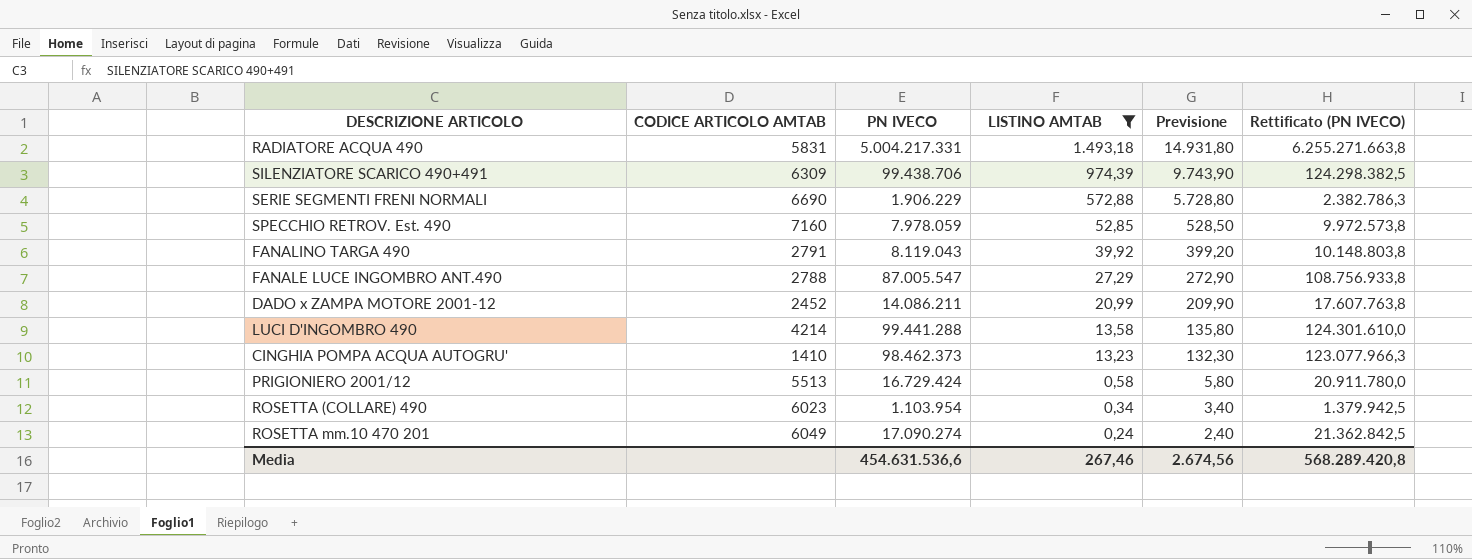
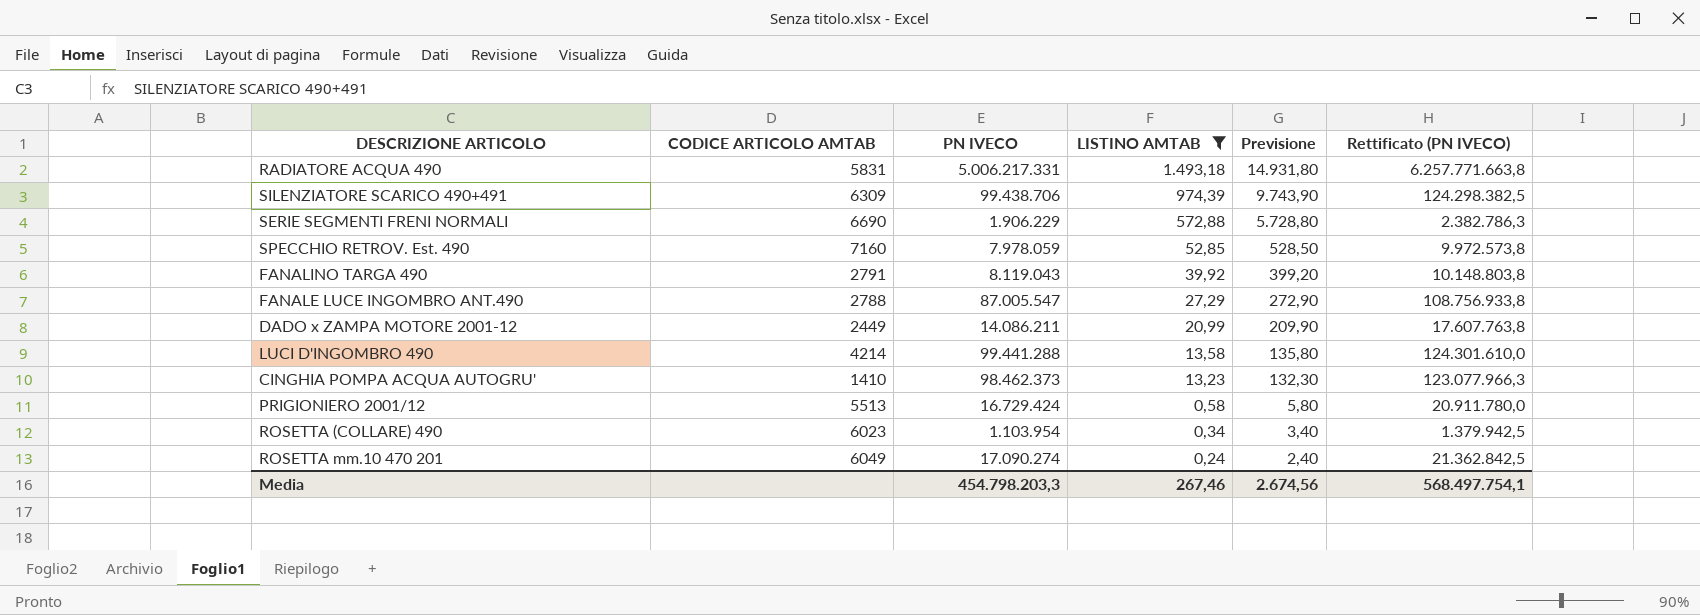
RADIATORE ACQUA 490 | PN IVECO: 5.004.217.331 -> 5.006.217.331
RADIATORE ACQUA 490 | Rettificato (PN IVECO): 6.255.271.663,8 -> 6.257.771.663,8
DADO x ZAMPA MOTORE 2001-12 | CODICE ARTICOLO AMTAB: 2452 -> 2449
Media | PN IVECO: 454.631.536,6 -> 454.798.203,3
Media | Rettificato (PN IVECO): 568.289.420,8 -> 568.497.754,1

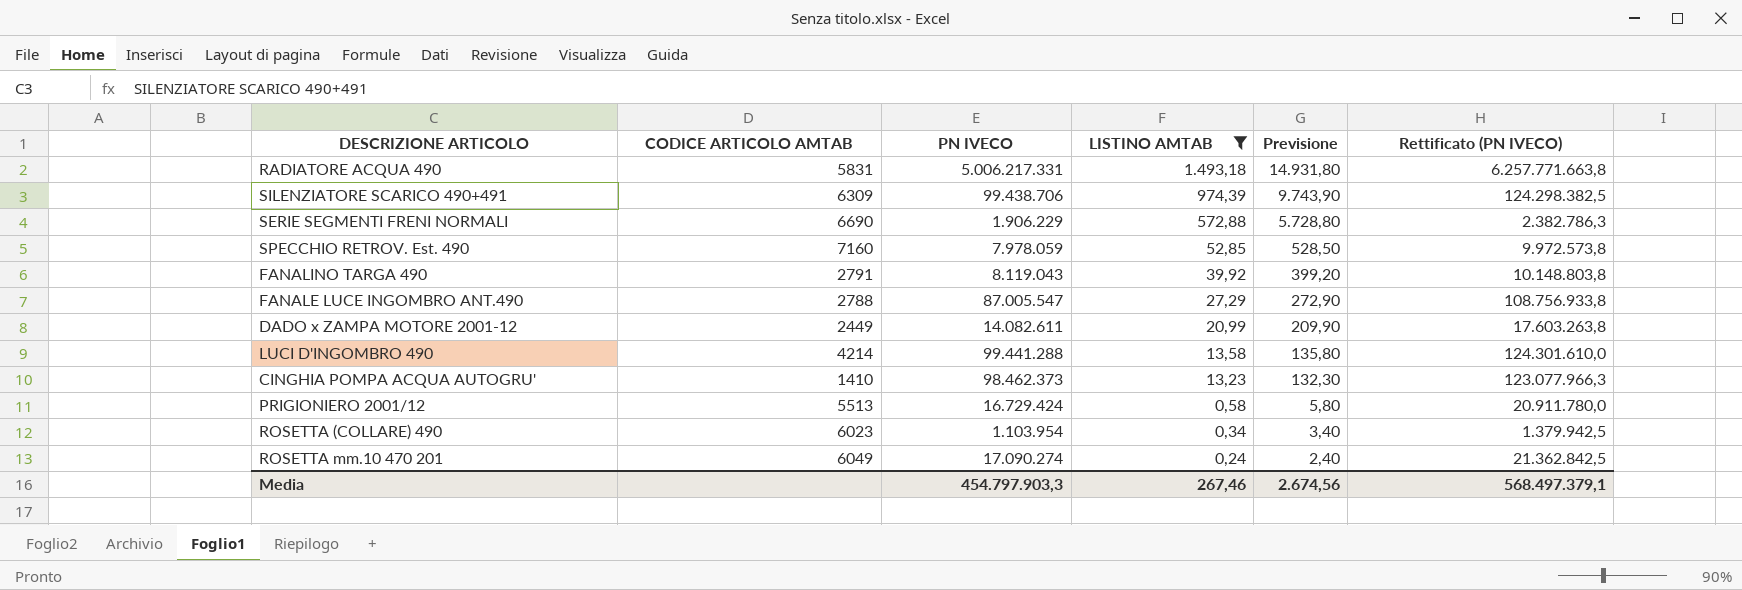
DADO x ZAMPA MOTORE 2001-12 | PN IVECO: 14.086.211 -> 14.082.611
DADO x ZAMPA MOTORE 2001-12 | Rettificato (PN IVECO): 17.607.763,8 -> 17.603.263,8
Media | PN IVECO: 454.798.203,3 -> 454.797.903,3
Media | Rettificato (PN IVECO): 568.497.754,1 -> 568.497.379,1

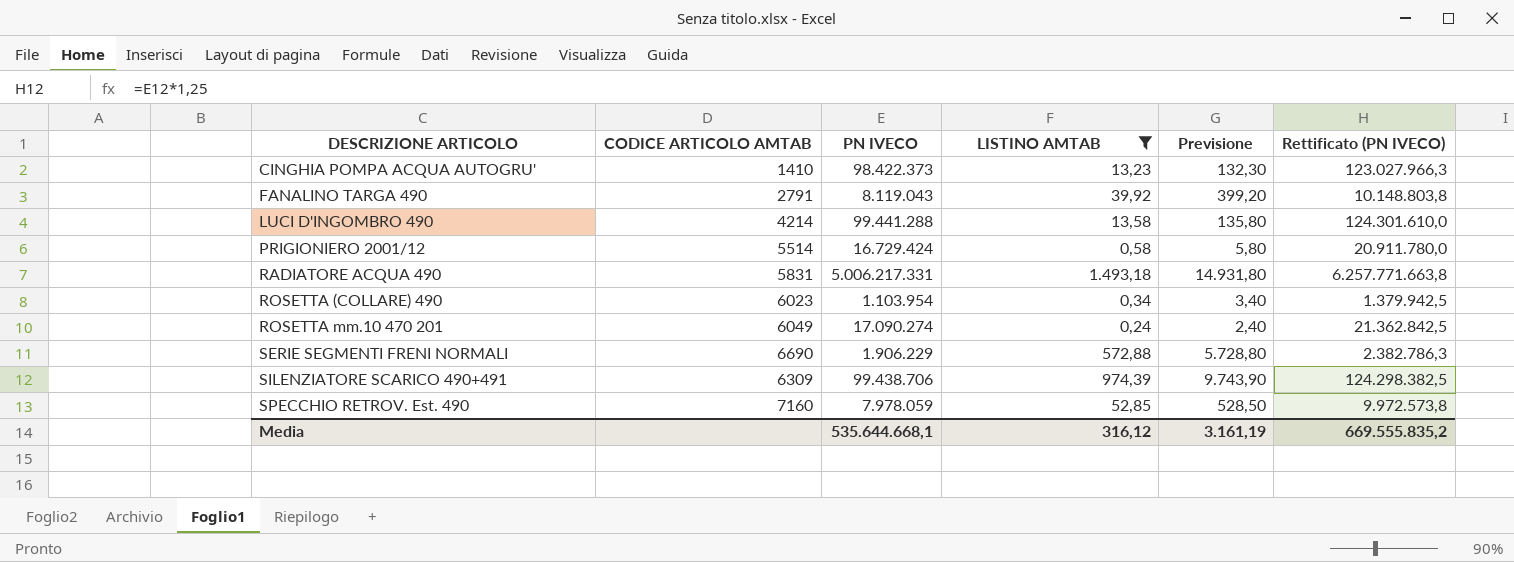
row order: LISTINO AMTAB descending -> DESCRIZIONE ARTICOLO ascending
row FANALE LUCE INGOMBRO ANT.490: 2788 | 87.005.547 | 27,29 | 272,90 | 108.756.933,8 -> none
row DADO x ZAMPA MOTORE 2001-12: 2449 | 14.082.611 | 20,99 | 209,90 | 17.603.263,8 -> none
CINGHIA POMPA ACQUA AUTOGRU' | PN IVECO: 98.462.373 -> 98.422.373
CINGHIA POMPA ACQUA AUTOGRU' | Rettificato (PN IVECO): 123.077.966,3 -> 123.027.966,3
PRIGIONIERO 2001/12 | CODICE ARTICOLO AMTAB: 5513 -> 5514
Media | PN IVECO: 454.797.903,3 -> 535.644.668,1
Media | LISTINO AMTAB: 267,46 -> 316,12
Media | Previsione: 2.674,56 -> 3.161,19
Media | Rettificato (PN IVECO): 568.497.379,1 -> 669.555.835,2

